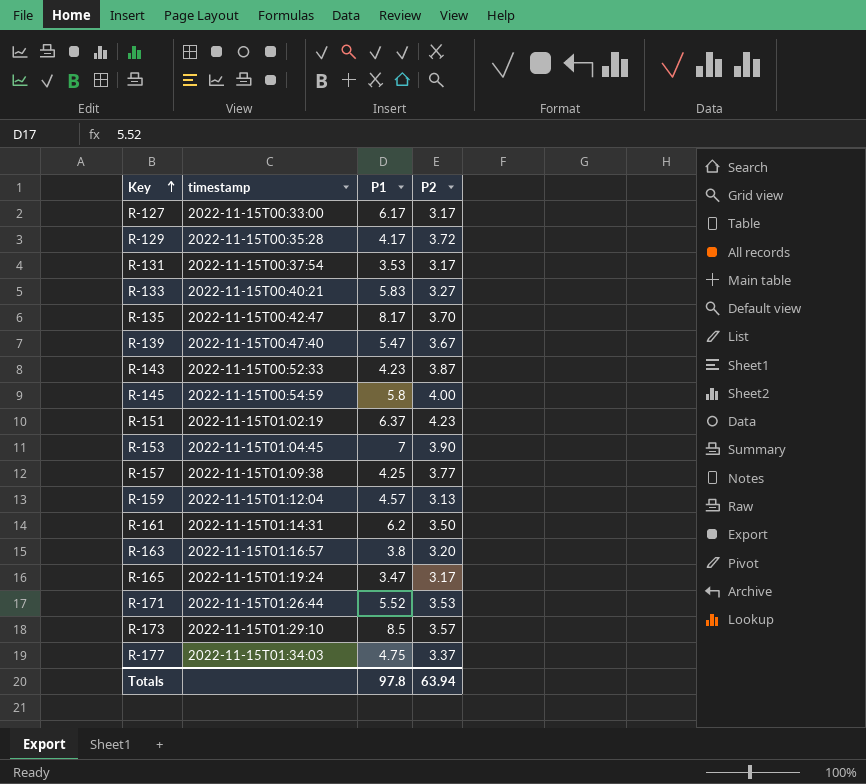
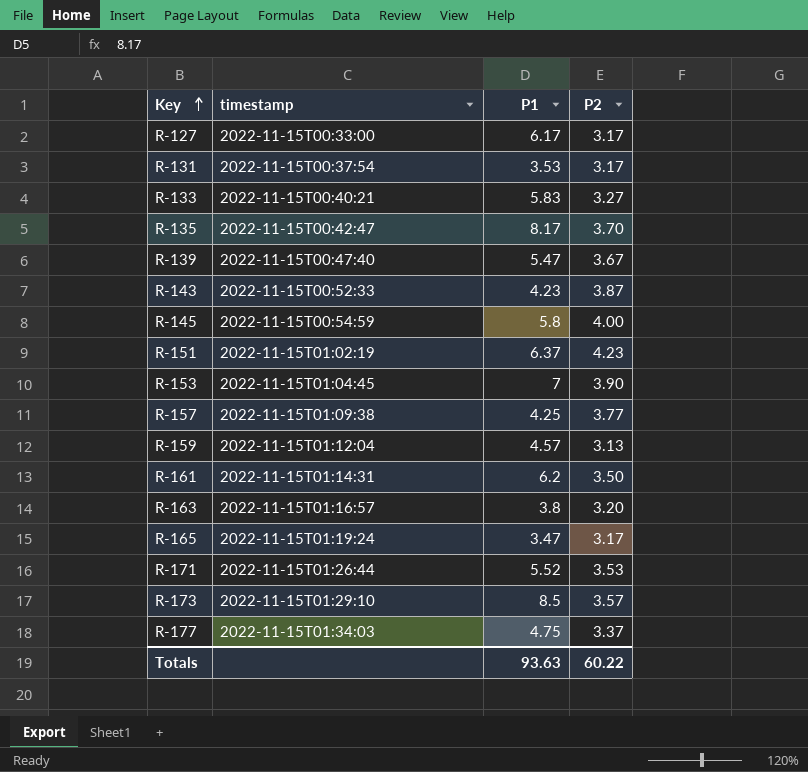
row R-129: 2022-11-15T00:35:28 | 4.17 | 3.72 -> none
Totals | P1: 97.8 -> 93.63
Totals | P2: 63.94 -> 60.22

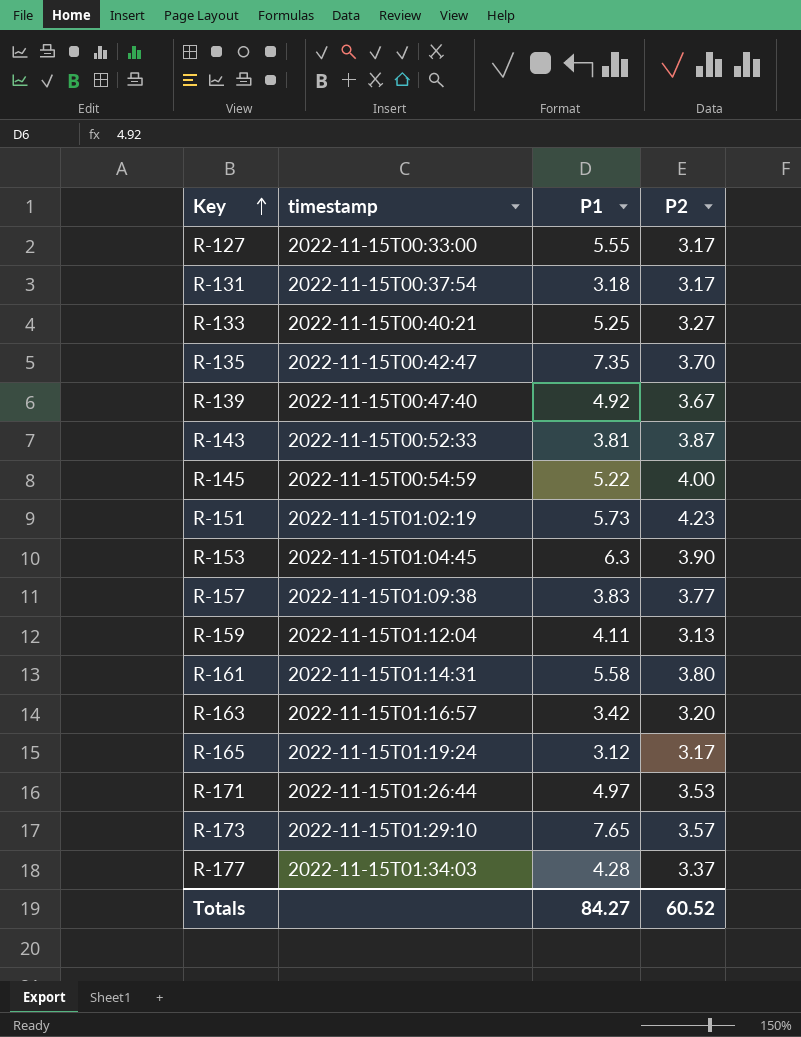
R-127 | P1: 6.17 -> 5.55
R-131 | P1: 3.53 -> 3.18
R-133 | P1: 5.83 -> 5.25
R-135 | P1: 8.17 -> 7.35
R-139 | P1: 5.47 -> 4.92
R-143 | P1: 4.23 -> 3.81
R-145 | P1: 5.8 -> 5.22
R-151 | P1: 6.37 -> 5.73
R-153 | P1: 7 -> 6.3
R-157 | P1: 4.25 -> 3.83
R-159 | P1: 4.57 -> 4.11
R-161 | P1: 6.2 -> 5.58
R-161 | P2: 3.50 -> 3.80
R-163 | P1: 3.8 -> 3.42
R-165 | P1: 3.47 -> 3.12
R-171 | P1: 5.52 -> 4.97
R-173 | P1: 8.5 -> 7.65
R-177 | P1: 4.75 -> 4.28
Totals | P1: 93.63 -> 84.27
Totals | P2: 60.22 -> 60.52

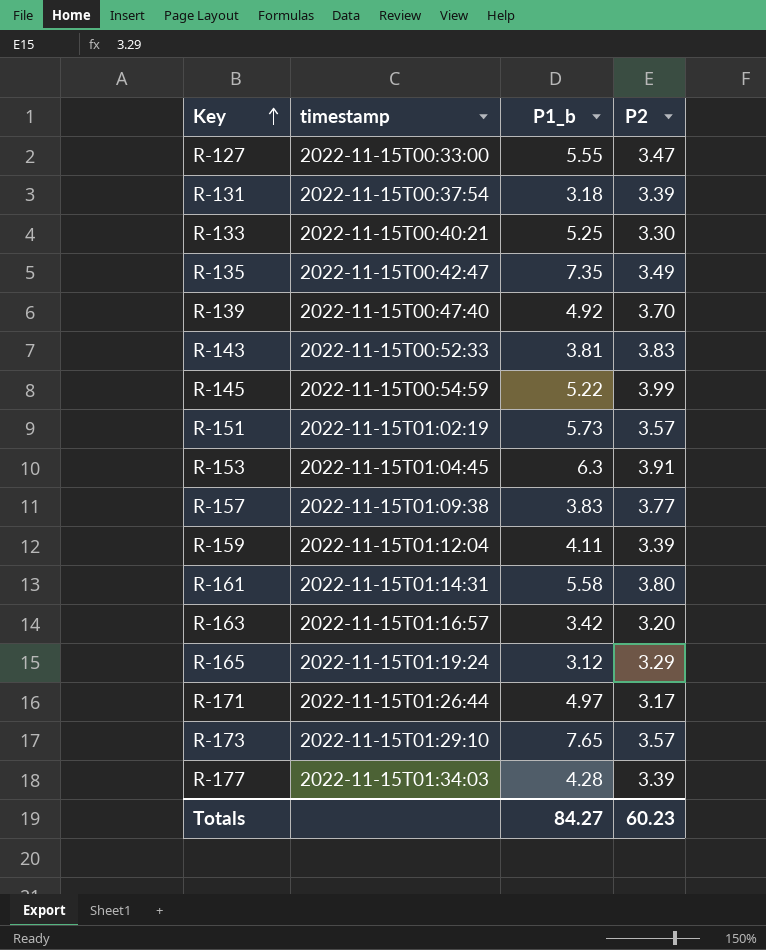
column name: P1 -> P1_b
R-127 | P2: 3.17 -> 3.47
R-131 | P2: 3.17 -> 3.39
R-133 | P2: 3.27 -> 3.30
R-135 | P2: 3.70 -> 3.49
R-139 | P2: 3.67 -> 3.70
R-143 | P2: 3.87 -> 3.83
R-145 | P2: 4.00 -> 3.99
R-151 | P2: 4.23 -> 3.57
R-153 | P2: 3.90 -> 3.91
R-159 | P2: 3.13 -> 3.39
R-165 | P2: 3.17 -> 3.29
R-171 | P2: 3.53 -> 3.17
R-177 | P2: 3.37 -> 3.39
Totals | P2: 60.52 -> 60.23

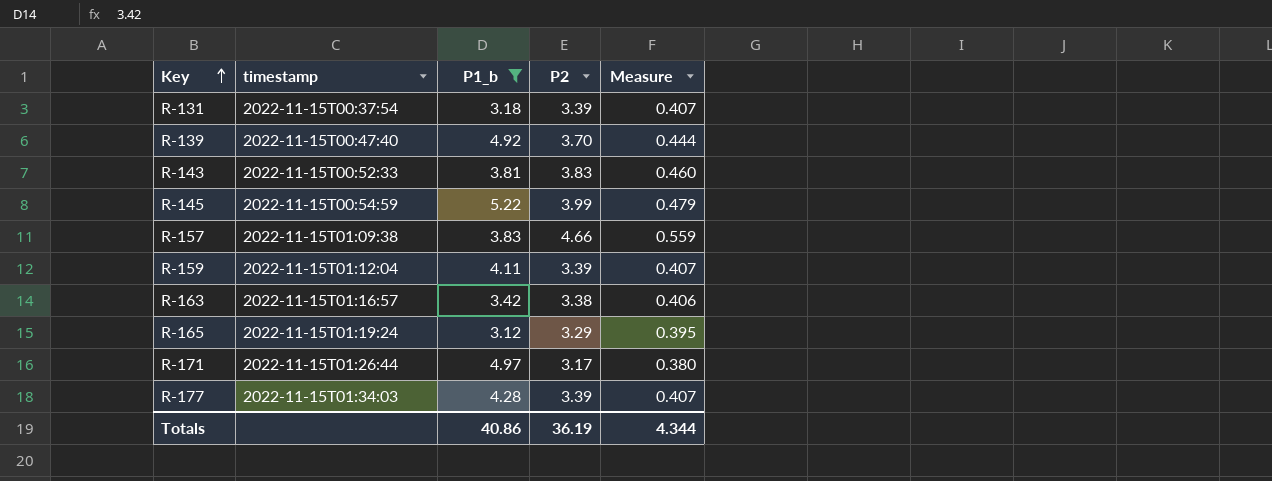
filter: none -> P1_b <= 5.22
column Measure | formula: none -> [P2] * 0.12
R-157 | P2: 3.77 -> 4.66
R-163 | P2: 3.20 -> 3.38
Totals | P1_b: 84.27 -> 40.86
Totals | P2: 60.23 -> 36.19

